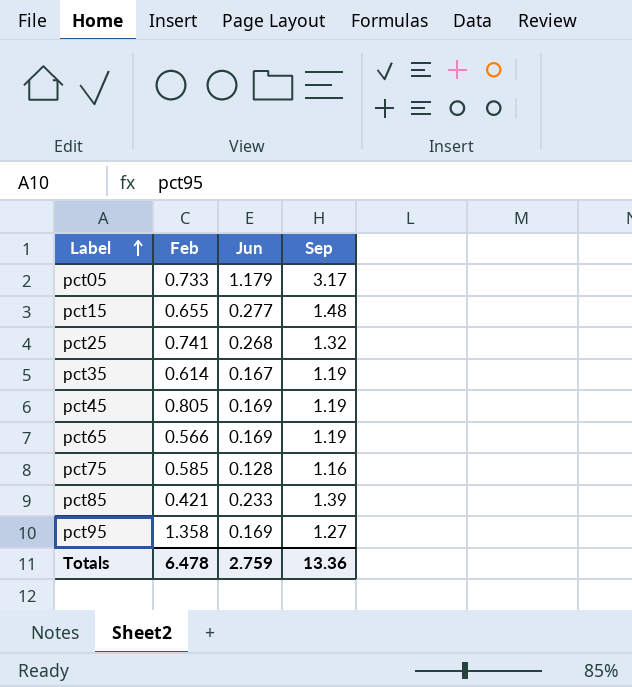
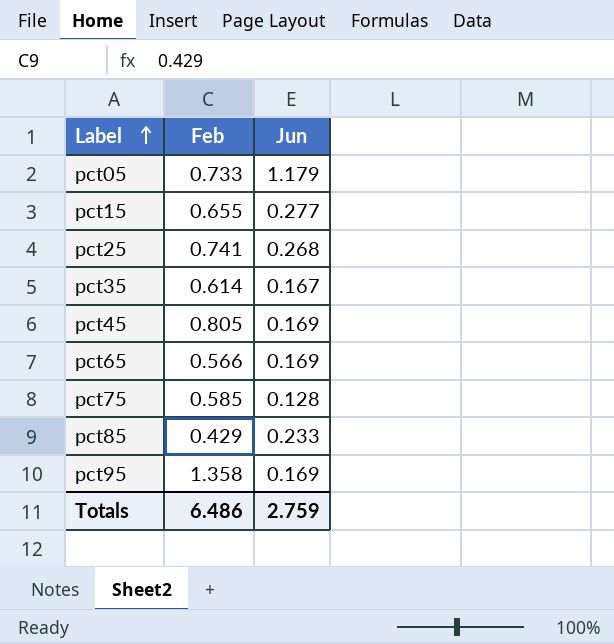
column Sep | position: 4 -> none
pct85 | Feb: 0.421 -> 0.429
Totals | Feb: 6.478 -> 6.486

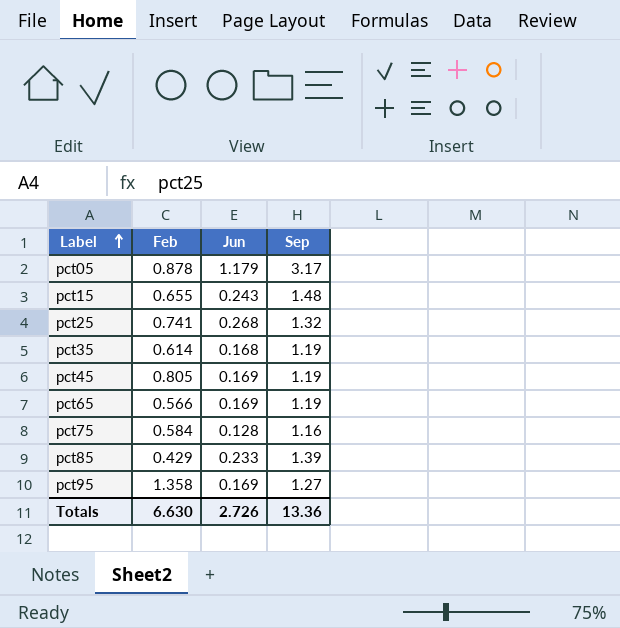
column Sep | position: none -> 4
pct05 | Feb: 0.733 -> 0.878
pct15 | Jun: 0.277 -> 0.243
pct35 | Jun: 0.167 -> 0.168
pct75 | Feb: 0.585 -> 0.584
Totals | Feb: 6.486 -> 6.630
Totals | Jun: 2.759 -> 2.726

